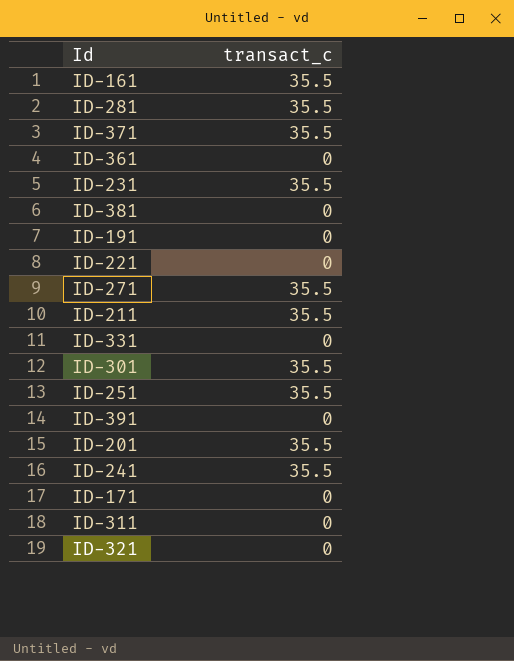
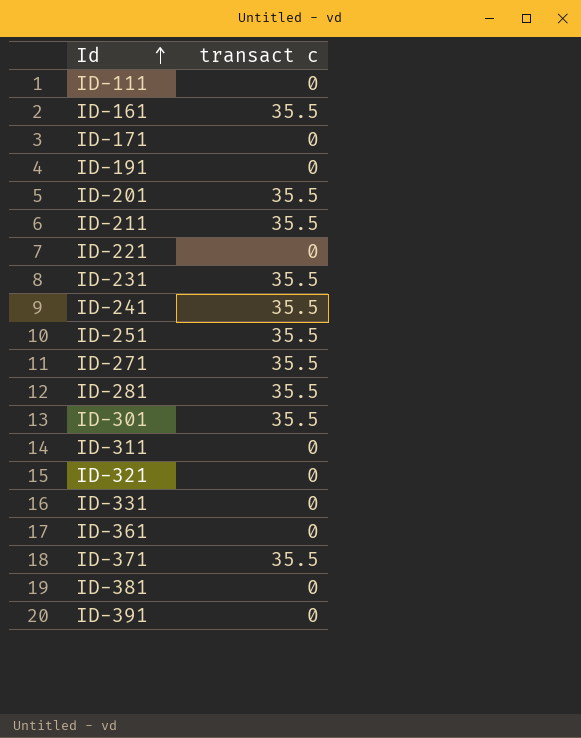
row order: none -> Id ascending
column name: transact_c -> transact c
row ID-111: none -> 0

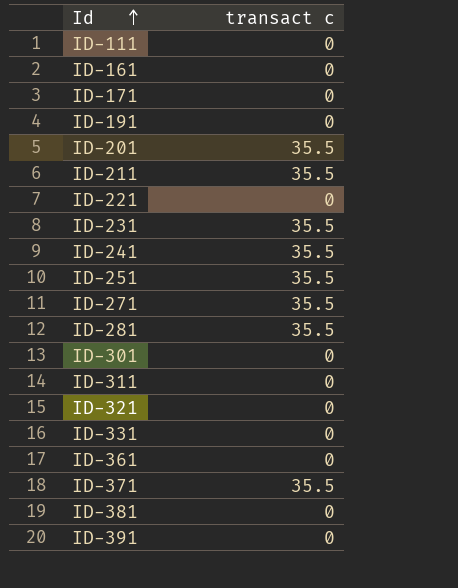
ID-161 | transact c: 35.5 -> 0
ID-301 | transact c: 35.5 -> 0

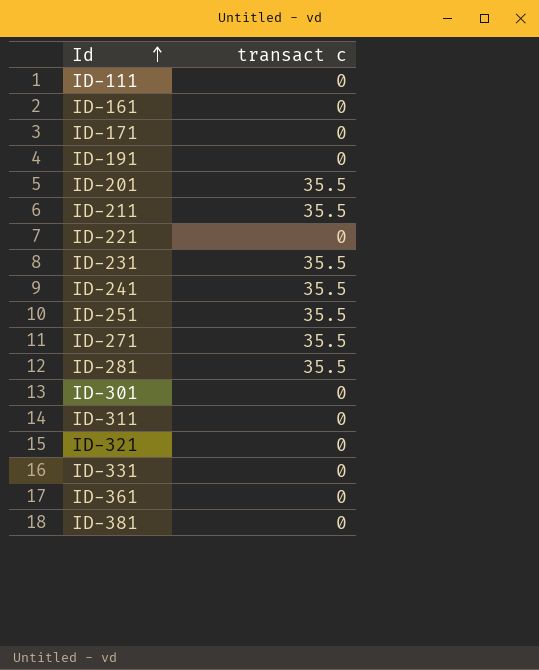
row ID-371: 35.5 -> none
row ID-391: 0 -> none

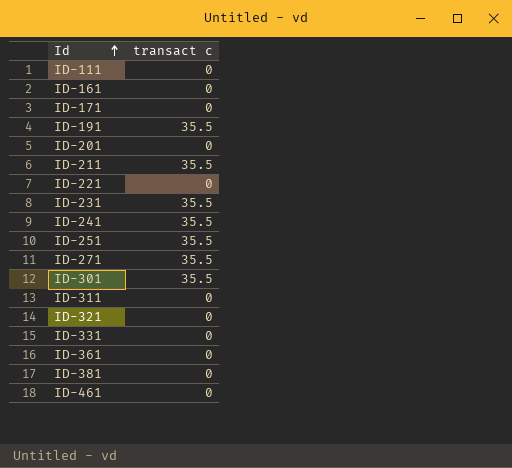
row ID-281: 35.5 -> none
ID-191 | transact c: 0 -> 35.5
ID-201 | transact c: 35.5 -> 0
ID-301 | transact c: 0 -> 35.5
row ID-461: none -> 0

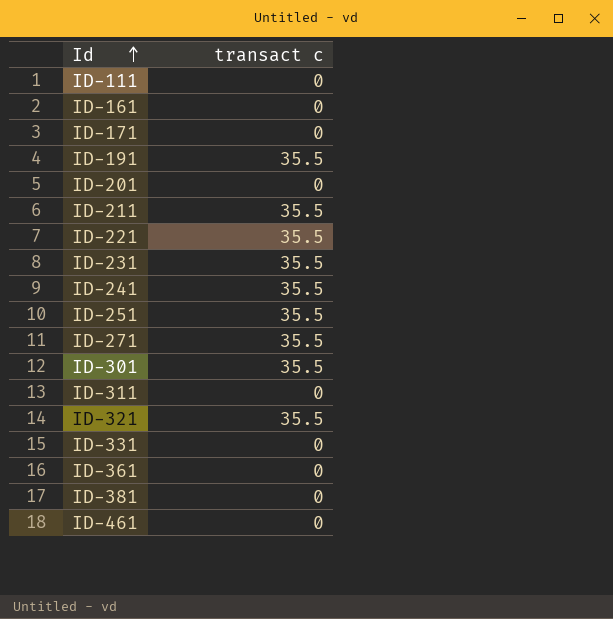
ID-221 | transact c: 0 -> 35.5
ID-321 | transact c: 0 -> 35.5

